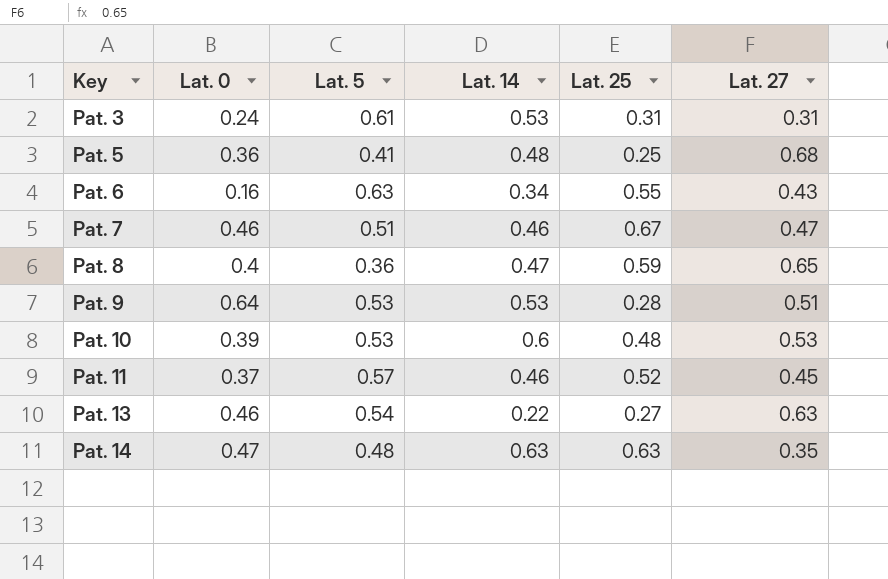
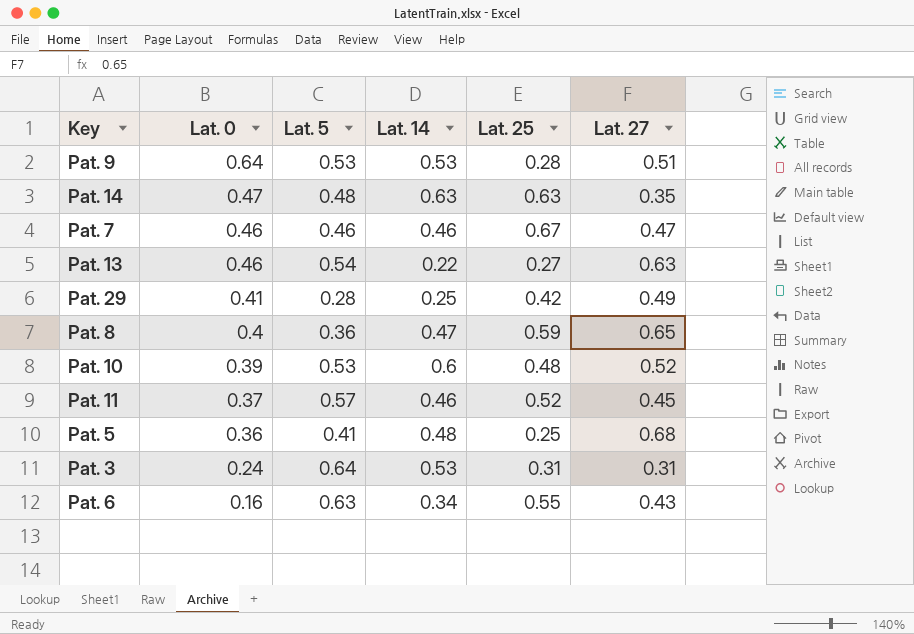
row order: Key ascending -> Lat. 0 descending
Pat. 7 | Lat. 5: 0.51 -> 0.46
row Pat. 29: none -> 0.41 | 0.28 | 0.25 | 0.42 | 0.49
Pat. 10 | Lat. 27: 0.53 -> 0.52
Pat. 3 | Lat. 5: 0.61 -> 0.64

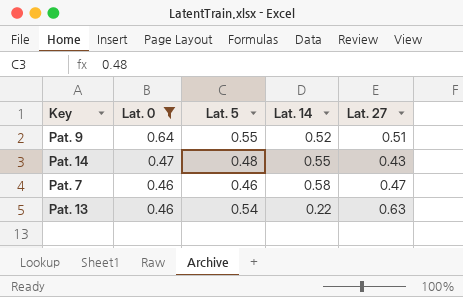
filter: none -> Lat. 0 >= 0.46
column Lat. 25 | position: 5 -> none
Pat. 9 | Lat. 5: 0.53 -> 0.55
Pat. 9 | Lat. 14: 0.53 -> 0.52
Pat. 14 | Lat. 14: 0.63 -> 0.55
Pat. 14 | Lat. 27: 0.35 -> 0.43
Pat. 7 | Lat. 14: 0.46 -> 0.58

